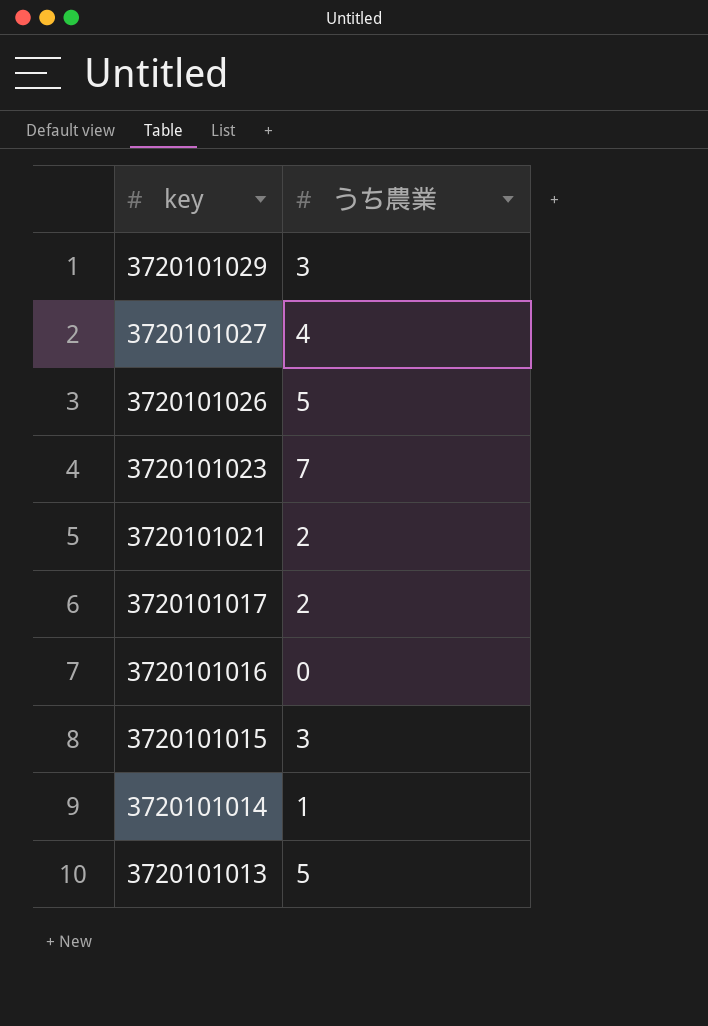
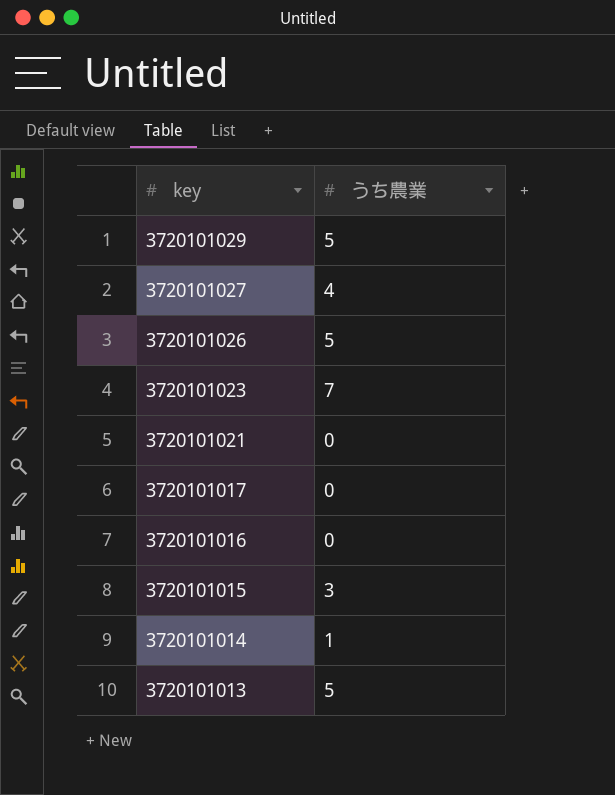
3720101029 | うち農業: 3 -> 5
3720101021 | うち農業: 2 -> 0
3720101017 | うち農業: 2 -> 0

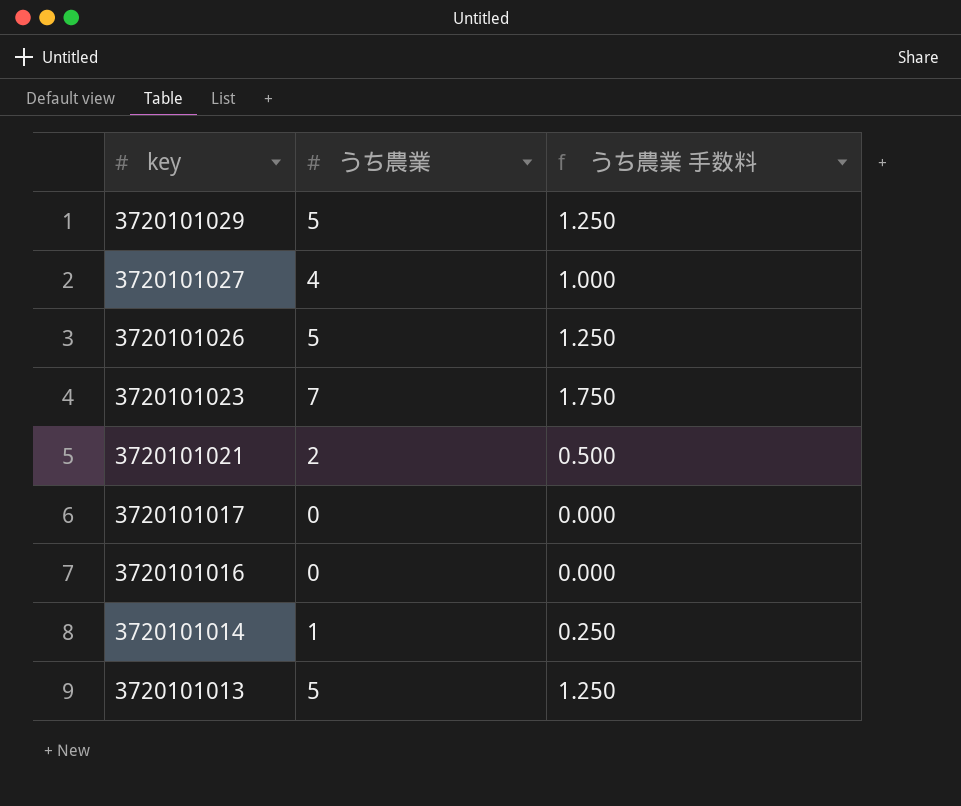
column うち農業 手数料 | formula: none -> [うち農業] * 0.25
row 3720101015: 3 -> none
3720101021 | うち農業: 0 -> 2

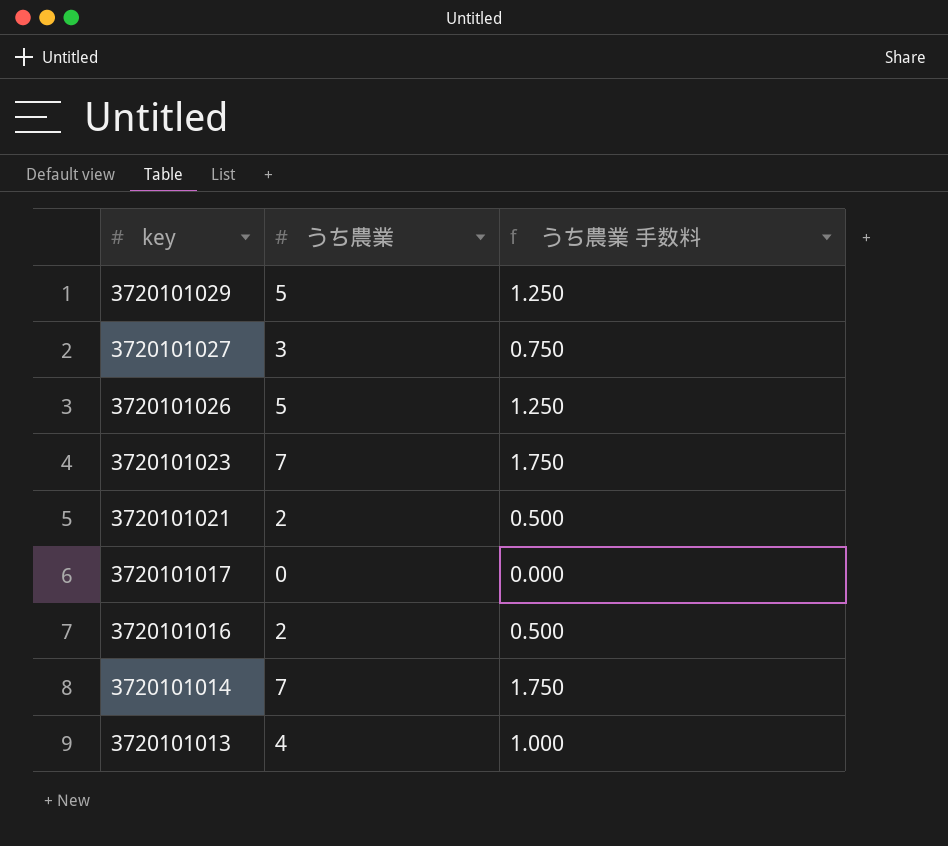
3720101027 | うち農業: 4 -> 3
3720101027 | うち農業 手数料: 1.000 -> 0.750
3720101016 | うち農業: 0 -> 2
3720101016 | うち農業 手数料: 0.000 -> 0.500
3720101014 | うち農業: 1 -> 7
3720101014 | うち農業 手数料: 0.250 -> 1.750
3720101013 | うち農業: 5 -> 4
3720101013 | うち農業 手数料: 1.250 -> 1.000

